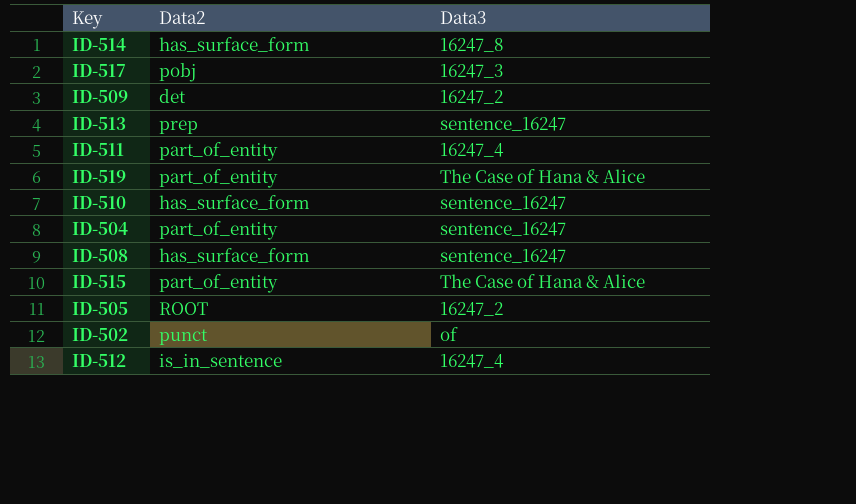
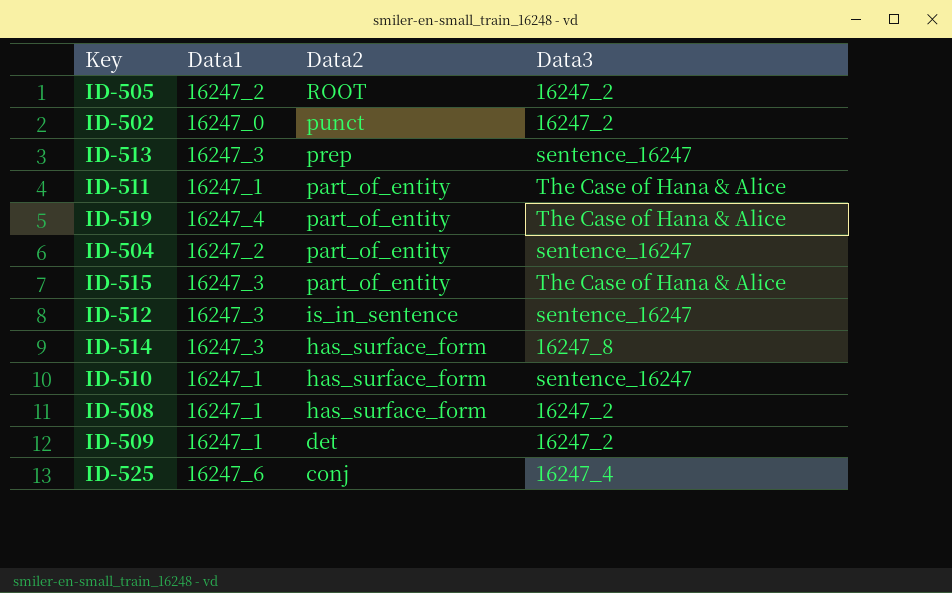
row order: none -> Data2 descending
column Data1 | position: none -> 2
row ID-517: pobj | 16247_3 -> none
ID-502 | Data3: of -> 16247_2
ID-511 | Data3: 16247_4 -> The Case of Hana & Alice
ID-512 | Data3: 16247_4 -> sentence_16247
ID-508 | Data3: sentence_16247 -> 16247_2
row ID-525: none -> 16247_6 | conj | 16247_4

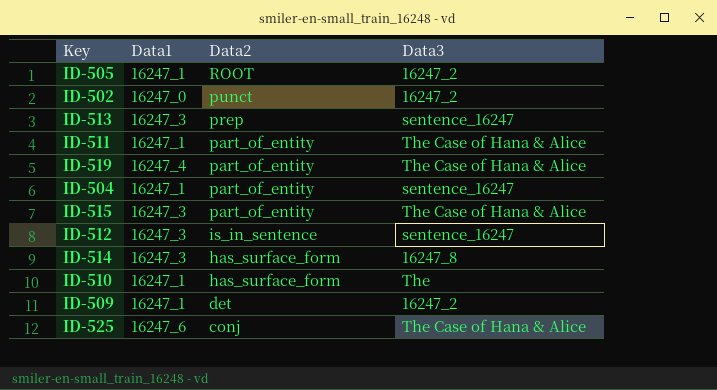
row ID-508: 16247_1 | has_surface_form | 16247_2 -> none
ID-505 | Data1: 16247_2 -> 16247_1
ID-504 | Data1: 16247_2 -> 16247_1
ID-510 | Data3: sentence_16247 -> The
ID-525 | Data3: 16247_4 -> The Case of Hana & Alice

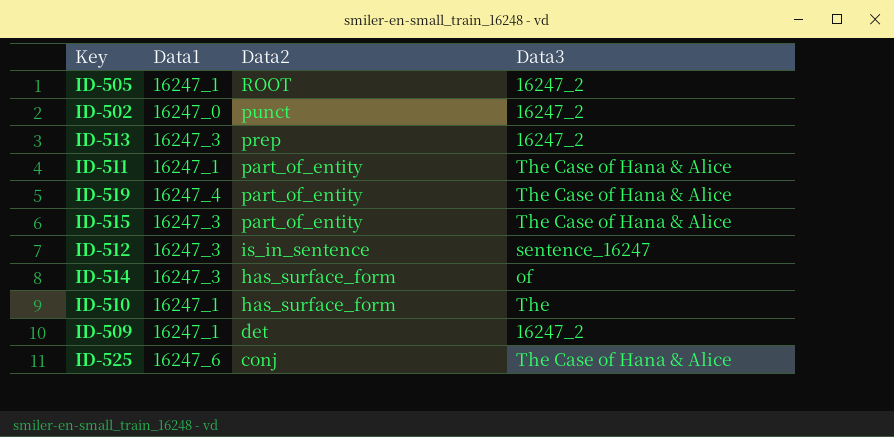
row ID-504: 16247_1 | part_of_entity | sentence_16247 -> none
ID-513 | Data3: sentence_16247 -> 16247_2
ID-514 | Data3: 16247_8 -> of

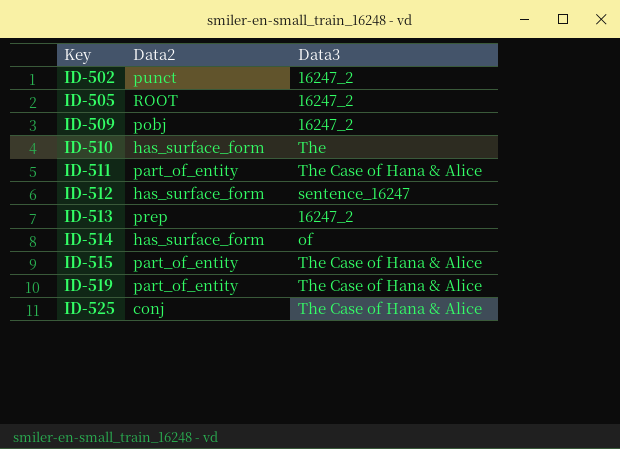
row order: Data2 descending -> Key ascending
column Data1 | position: 2 -> none
ID-509 | Data2: det -> pobj
ID-512 | Data2: is_in_sentence -> has_surface_form

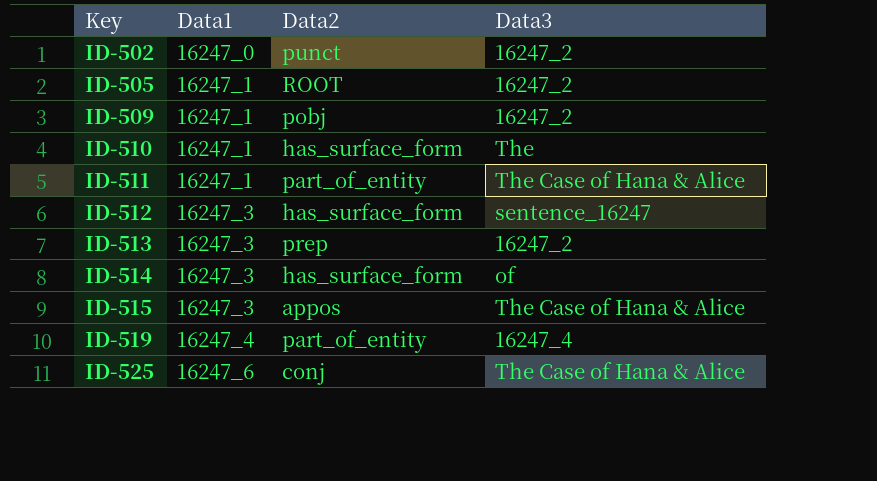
column Data1 | position: none -> 2
ID-515 | Data2: part_of_entity -> appos
ID-519 | Data3: The Case of Hana & Alice -> 16247_4

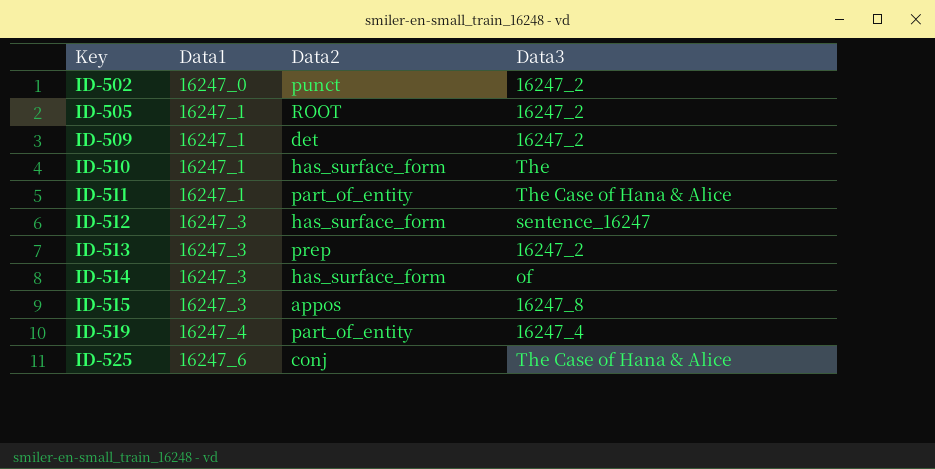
ID-509 | Data2: pobj -> det
ID-515 | Data3: The Case of Hana & Alice -> 16247_8

